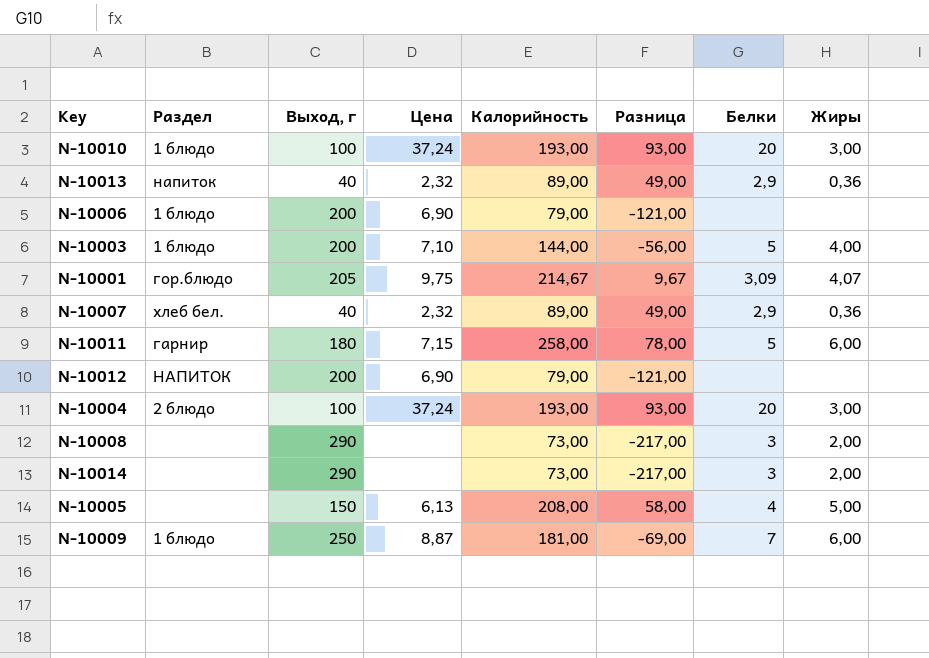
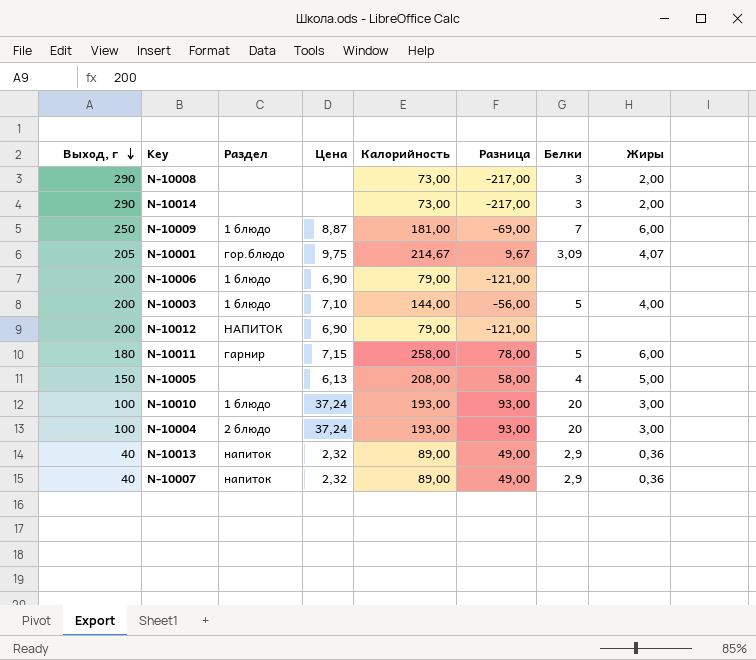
row order: none -> Выход, г descending
column Выход, г | position: 3 -> 1
N-10007 | Раздел: хлеб бел. -> напиток

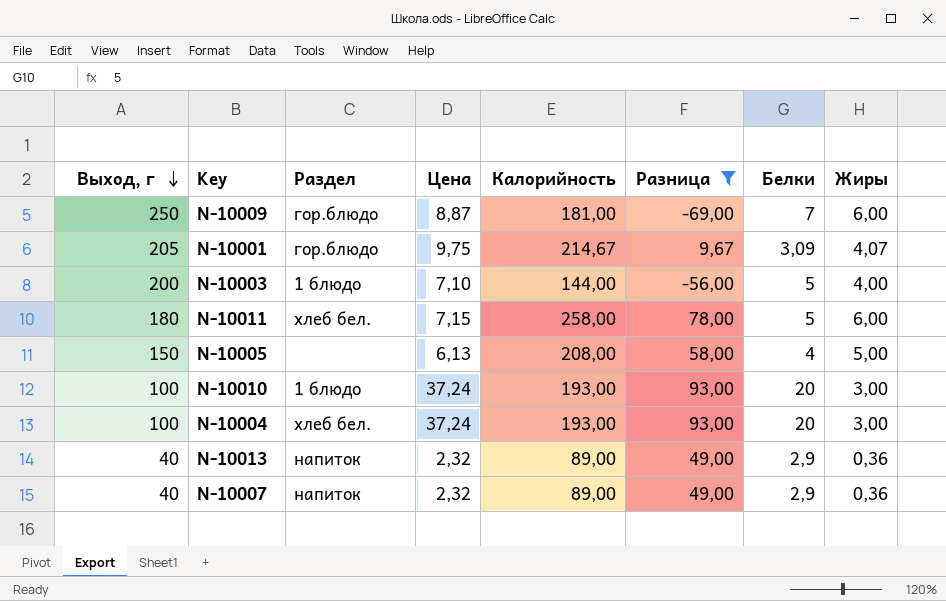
filter: none -> Разница >= -69,00
N-10009 | Раздел: 1 блюдо -> гор.блюдо
N-10011 | Раздел: гарнир -> хлеб бел.
N-10004 | Раздел: 2 блюдо -> хлеб бел.

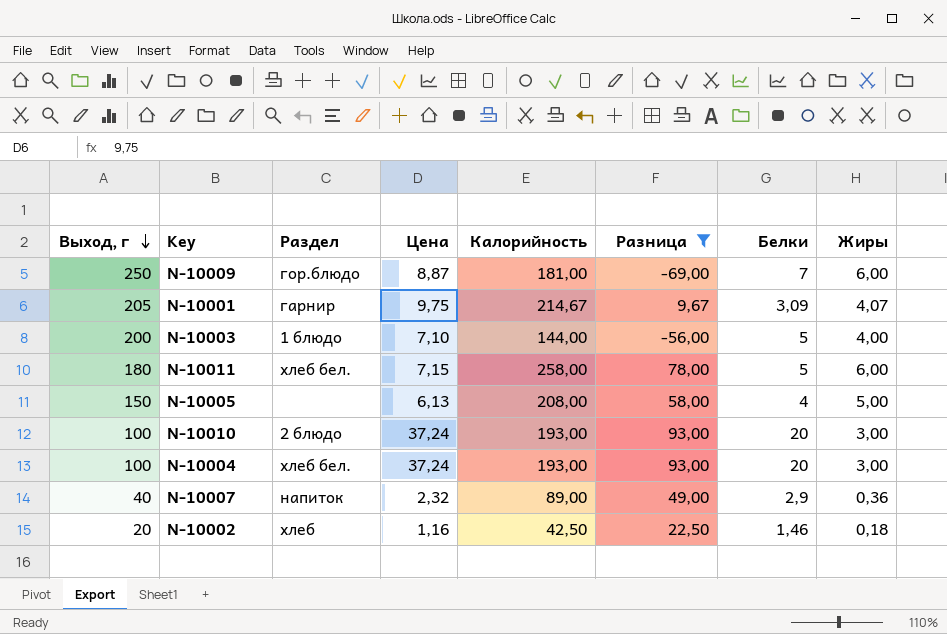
row N-10013: 40 | напиток | 2,32 | 89,00 | 49,00 | 2,9 | 0,36 -> none
N-10001 | Раздел: гор.блюдо -> гарнир
N-10010 | Раздел: 1 блюдо -> 2 блюдо
row N-10002: none -> 20 | хлеб | 1,16 | 42,50 | 22,50 | 1,46 | 0,18

